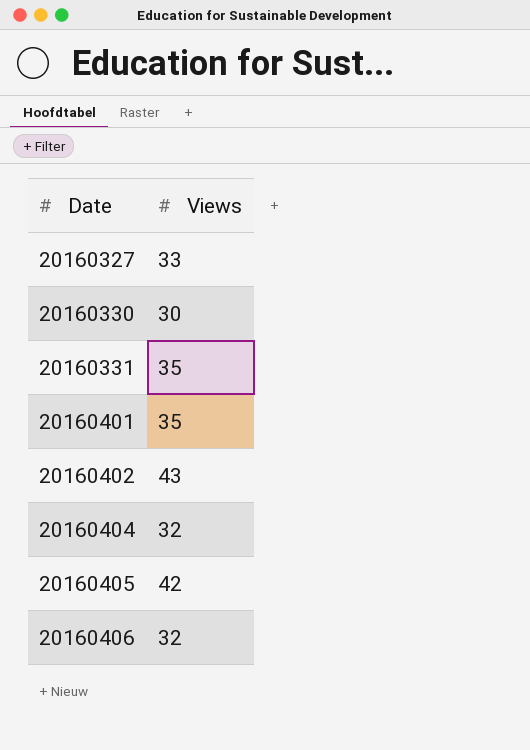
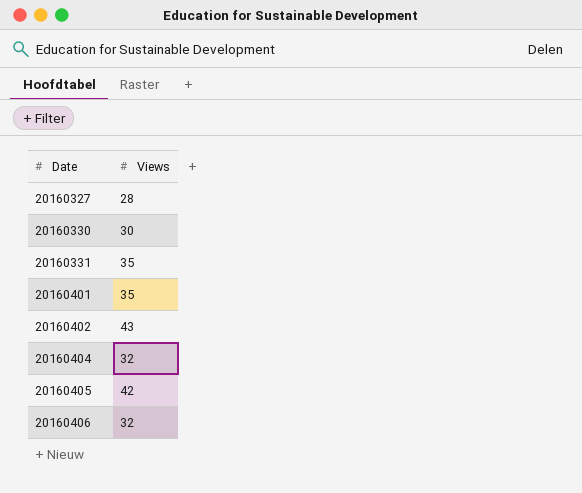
20160327 | Views: 33 -> 28

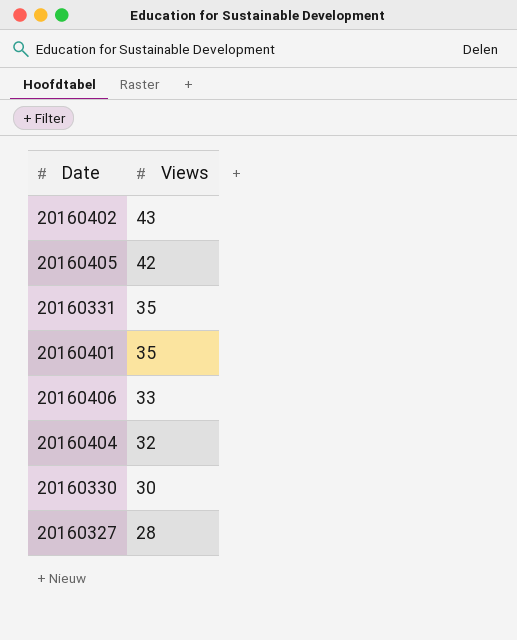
row order: Date ascending -> Views descending
20160406 | Views: 32 -> 33

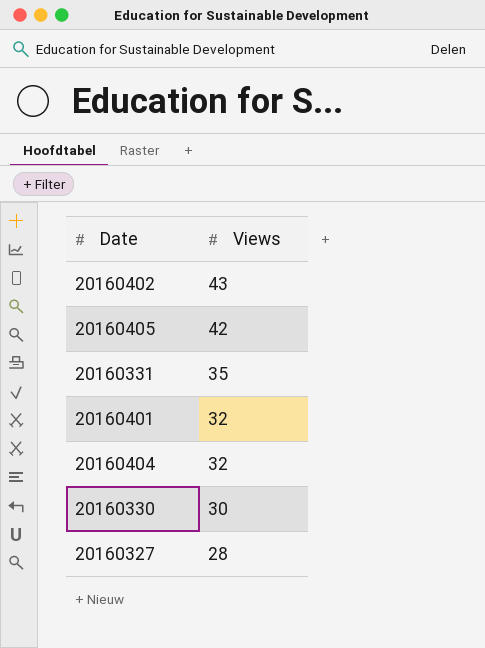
row 20160406: 33 -> none
20160401 | Views: 35 -> 32

